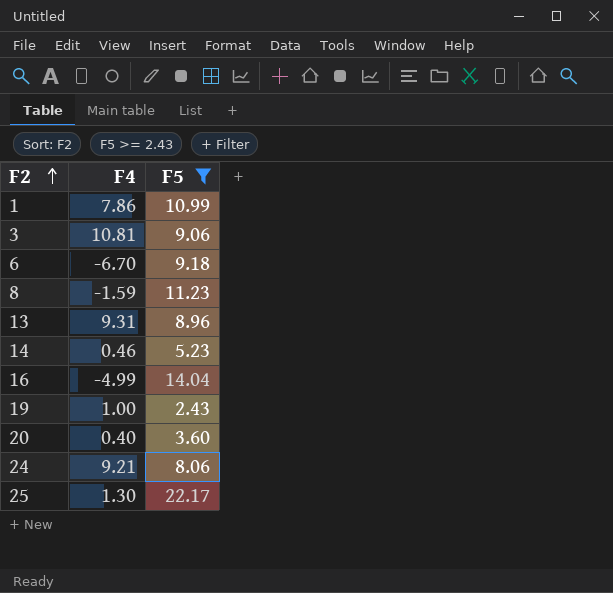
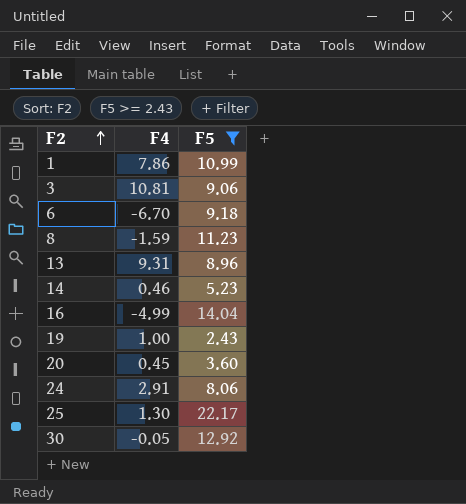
20 | F4: 0.40 -> 0.45
24 | F4: 9.21 -> 2.91
row 30: none -> -0.05 | 12.92

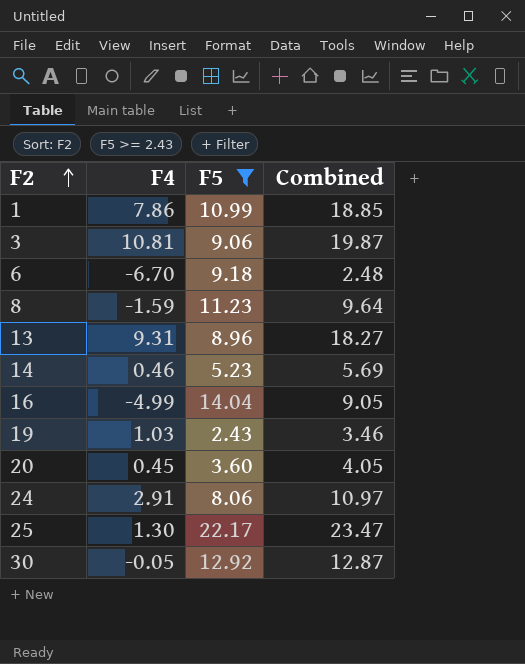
column Combined | formula: none -> [F4] + [F5]
19 | F4: 1.00 -> 1.03

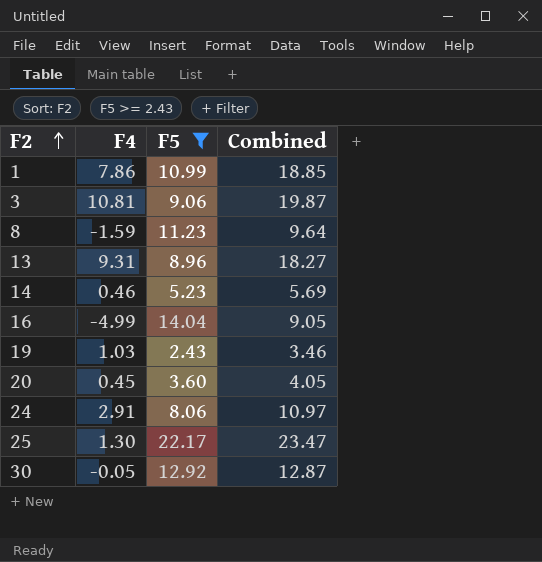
row 6: -6.70 | 9.18 | 2.48 -> none

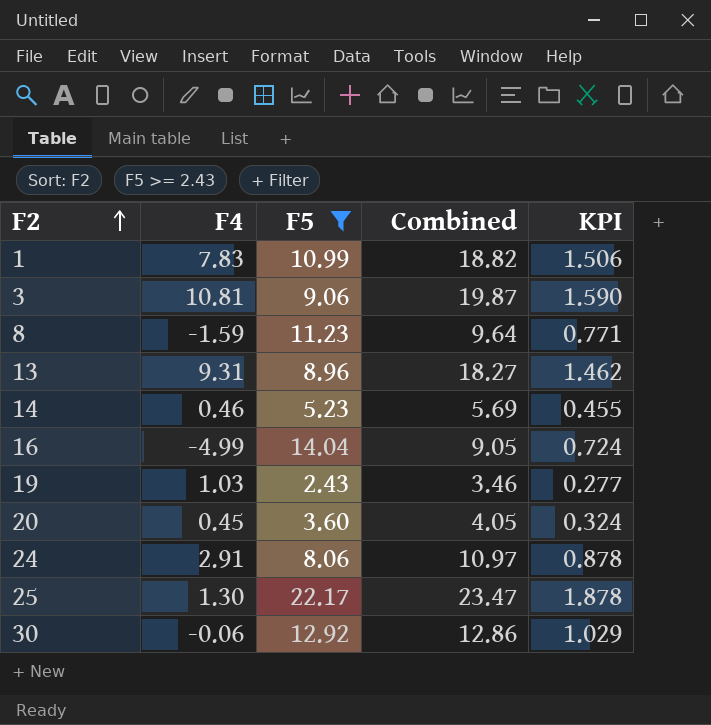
column KPI | formula: none -> [Combined] * 0.08
1 | F4: 7.86 -> 7.83
1 | Combined: 18.85 -> 18.82
30 | F4: -0.05 -> -0.06
30 | Combined: 12.87 -> 12.86

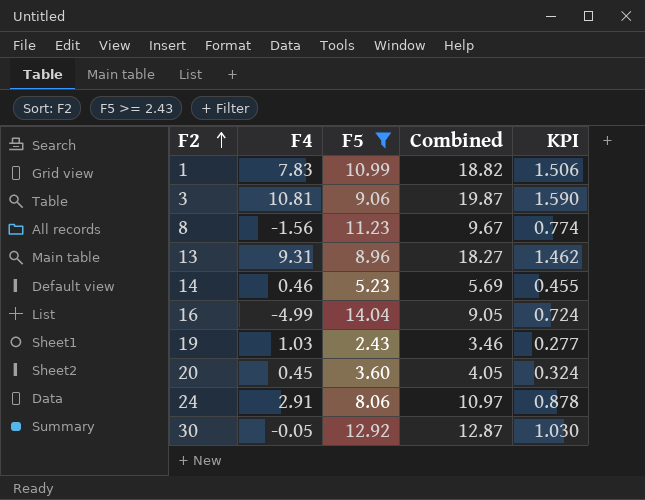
row 25: 1.30 | 22.17 | 23.47 | 1.878 -> none
8 | F4: -1.59 -> -1.56
8 | Combined: 9.64 -> 9.67
8 | KPI: 0.771 -> 0.774
30 | F4: -0.06 -> -0.05
30 | Combined: 12.86 -> 12.87
30 | KPI: 1.029 -> 1.030

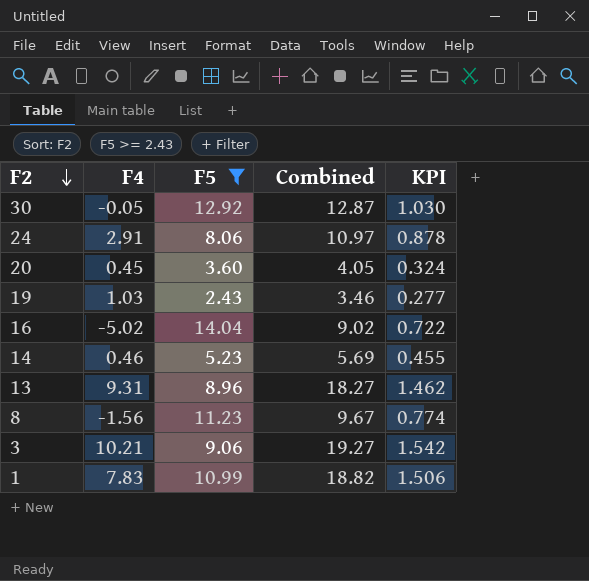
row order: F2 ascending -> F2 descending
16 | F4: -4.99 -> -5.02
16 | Combined: 9.05 -> 9.02
16 | KPI: 0.724 -> 0.722
3 | F4: 10.81 -> 10.21
3 | Combined: 19.87 -> 19.27
3 | KPI: 1.590 -> 1.542

